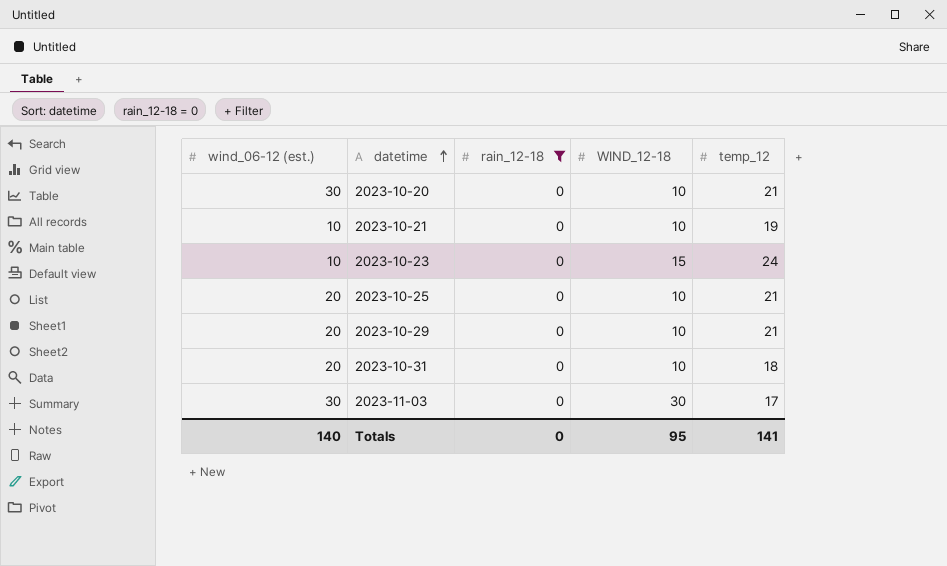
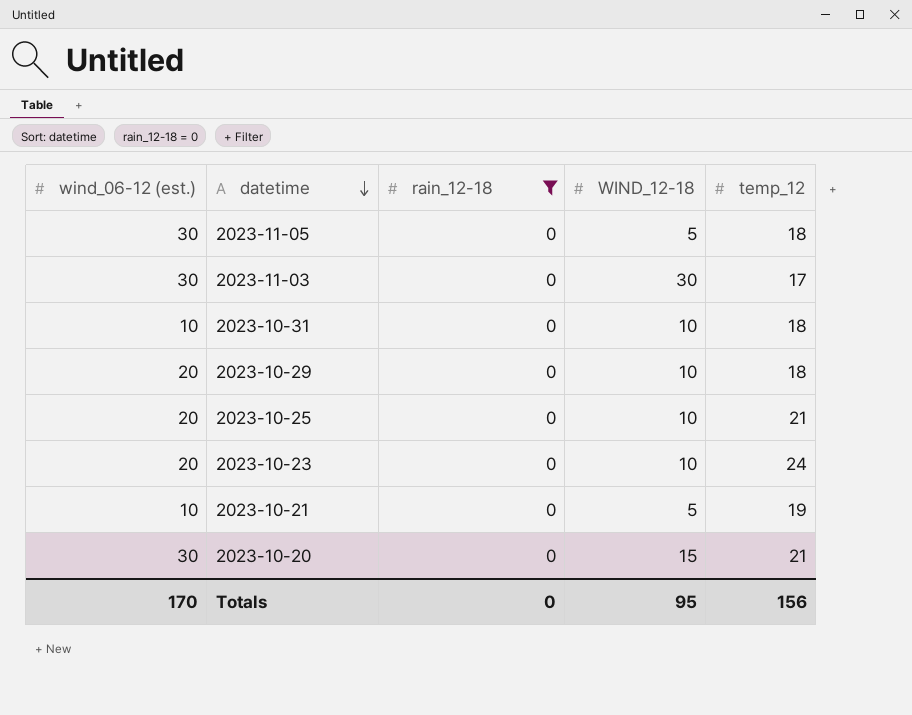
row order: datetime ascending -> datetime descending
row 2023-11-05: none -> 30 | 0 | 5 | 18
2023-10-31 | wind_06-12 (est.): 20 -> 10
2023-10-29 | temp_12: 21 -> 18
2023-10-23 | wind_06-12 (est.): 10 -> 20
2023-10-23 | WIND_12-18: 15 -> 10
2023-10-21 | WIND_12-18: 10 -> 5
2023-10-20 | WIND_12-18: 10 -> 15
Totals | wind_06-12 (est.): 140 -> 170
Totals | temp_12: 141 -> 156

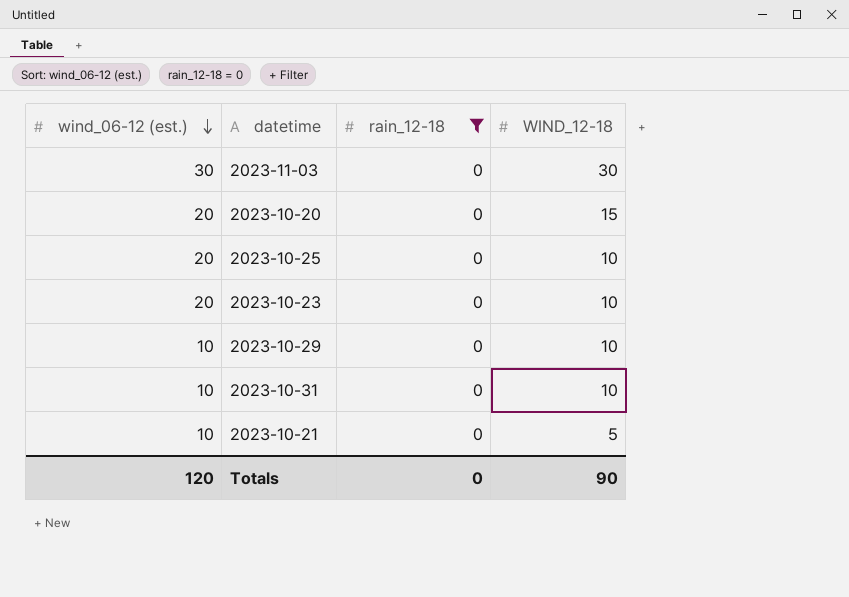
row order: datetime descending -> wind_06-12 (est.) descending
column temp_12 | position: 5 -> none
row 2023-11-05: 30 | 0 | 5 | 18 -> none
2023-10-20 | wind_06-12 (est.): 30 -> 20
2023-10-29 | wind_06-12 (est.): 20 -> 10
Totals | wind_06-12 (est.): 170 -> 120
Totals | WIND_12-18: 95 -> 90

